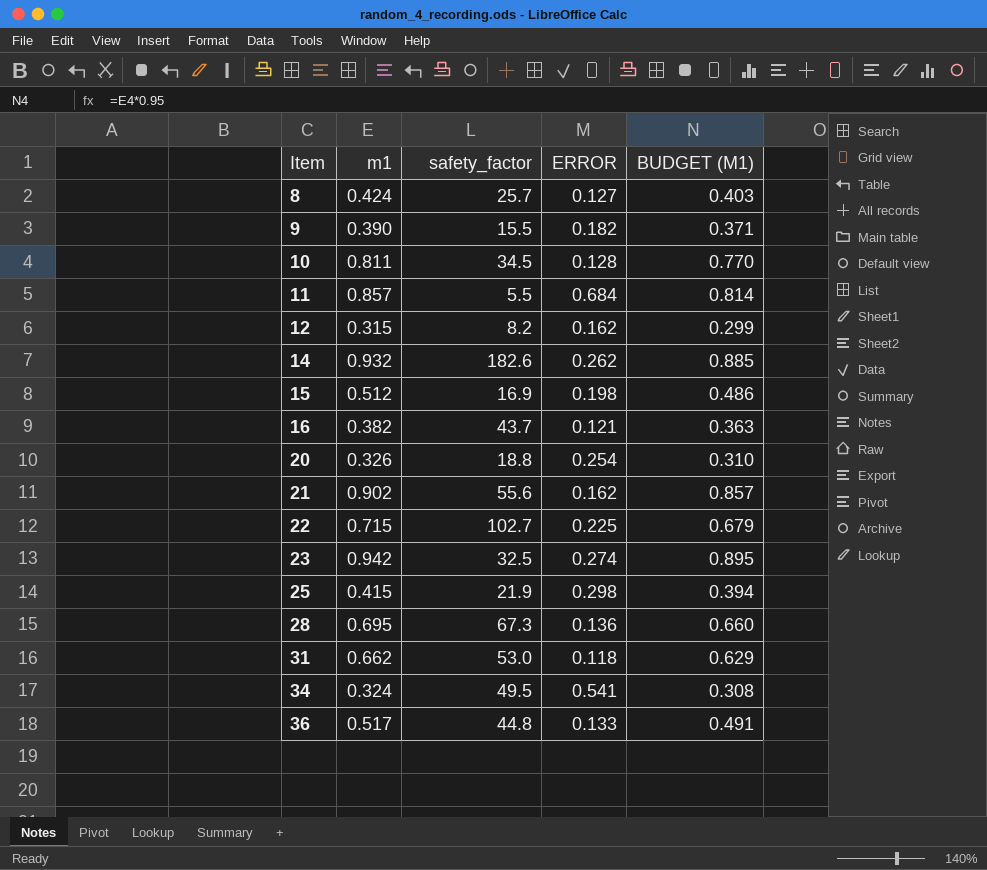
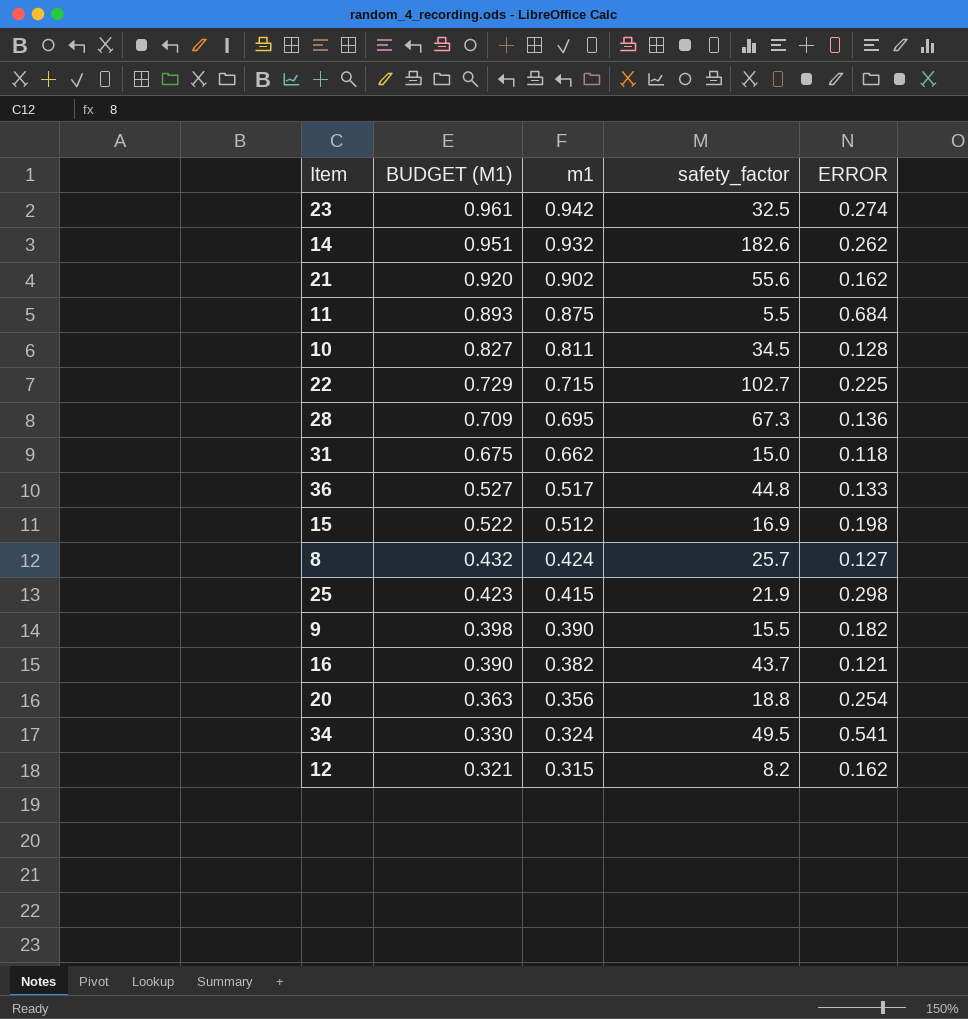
row order: Item ascending -> BUDGET (M1) descending
column BUDGET (M1) | formula: [m1] * 0.95 -> [m1] * 1.02
column BUDGET (M1) | position: 5 -> 2
11 | m1: 0.857 -> 0.875
31 | safety_factor: 53.0 -> 15.0
20 | m1: 0.326 -> 0.356

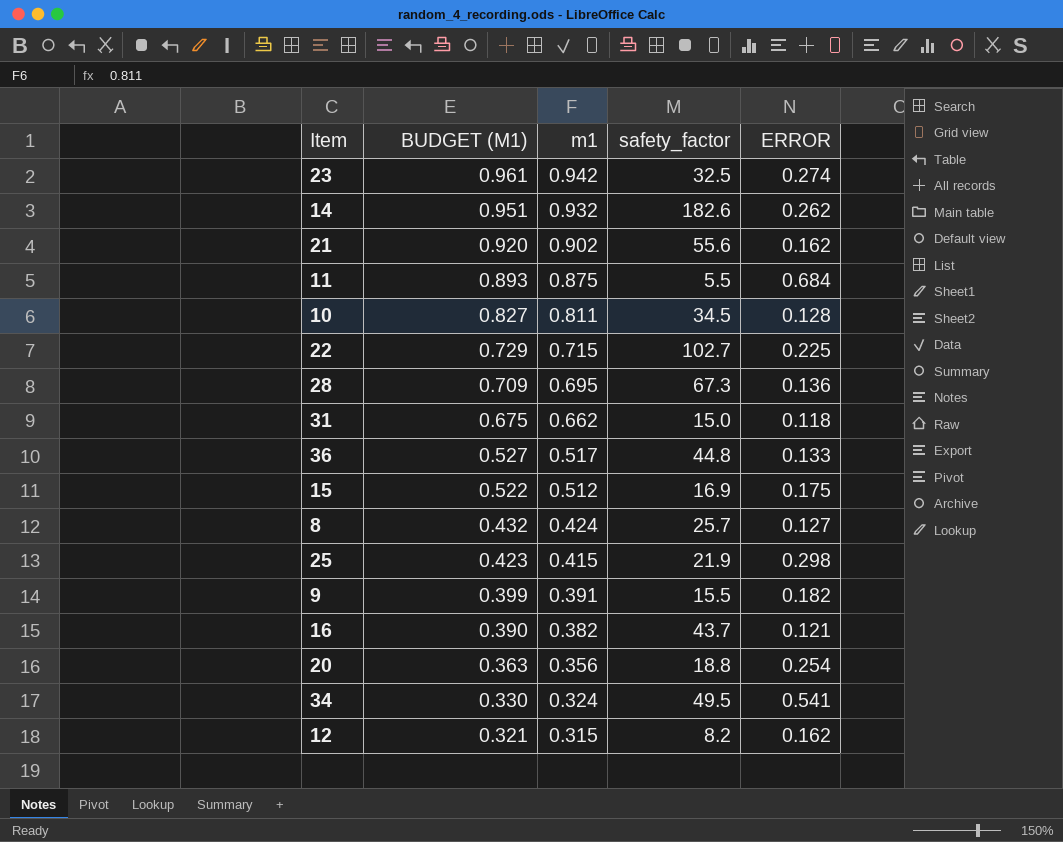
15 | ERROR: 0.198 -> 0.175
9 | BUDGET (M1): 0.398 -> 0.399
9 | m1: 0.390 -> 0.391

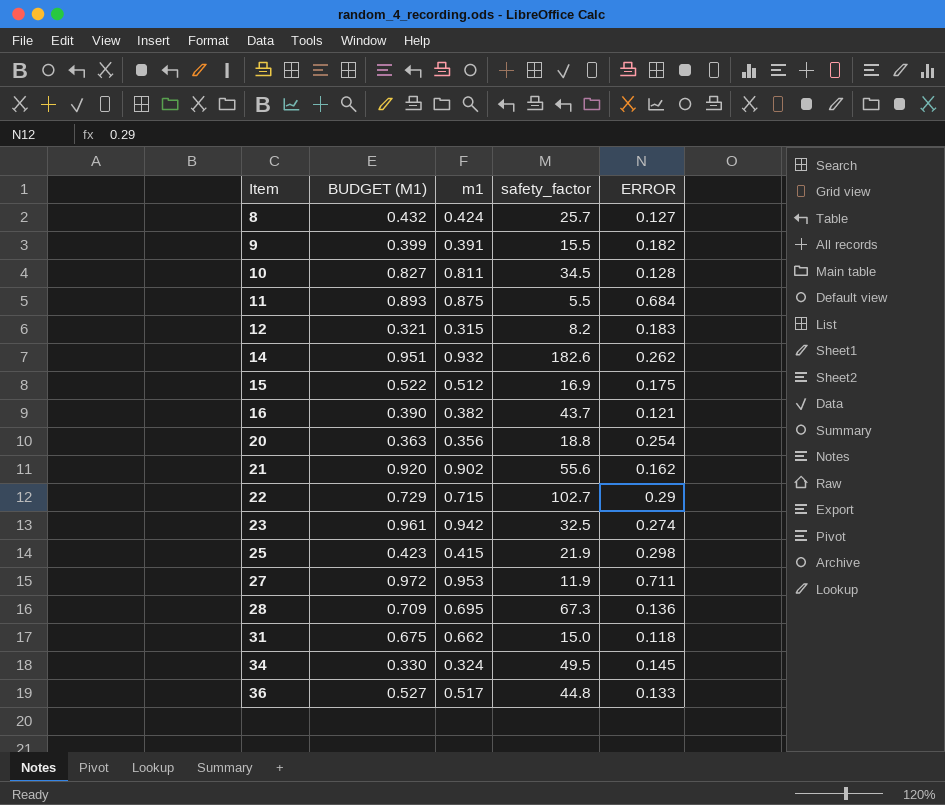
row order: BUDGET (M1) descending -> Item ascending
12 | ERROR: 0.162 -> 0.183
22 | ERROR: 0.225 -> 0.29
row 27: none -> 0.972 | 0.953 | 11.9 | 0.711
34 | ERROR: 0.541 -> 0.145

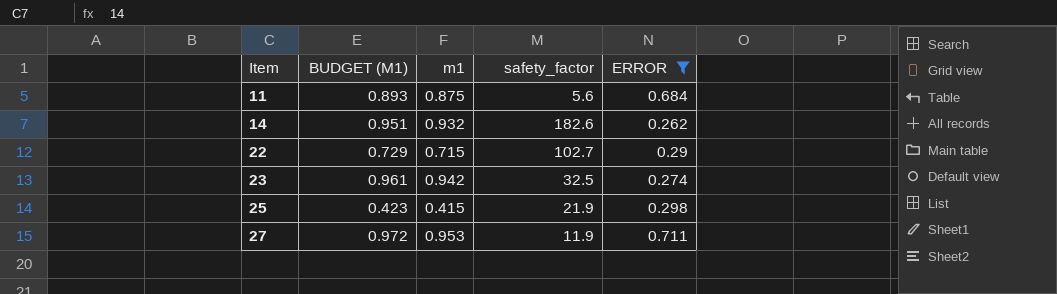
filter: none -> ERROR >= 0.262
11 | safety_factor: 5.5 -> 5.6

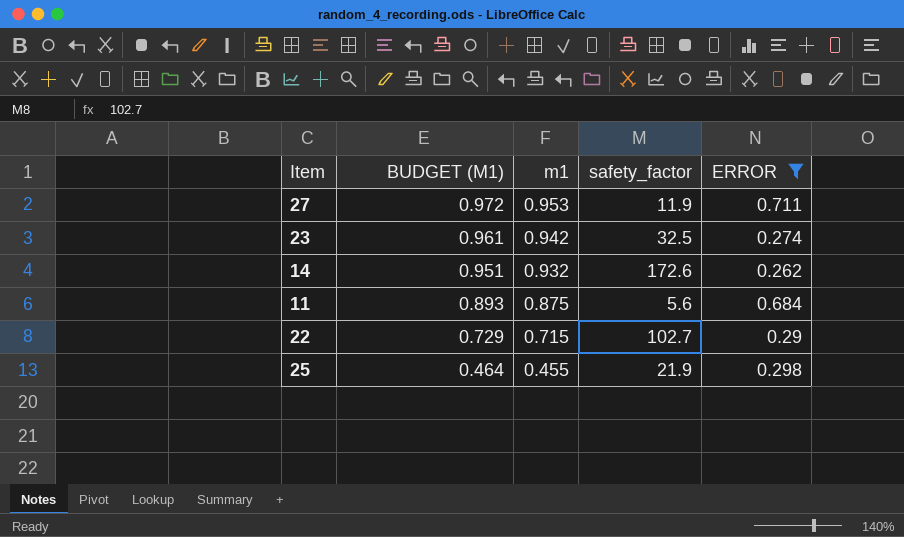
row order: Item ascending -> BUDGET (M1) descending
14 | safety_factor: 182.6 -> 172.6
25 | BUDGET (M1): 0.423 -> 0.464
25 | m1: 0.415 -> 0.455

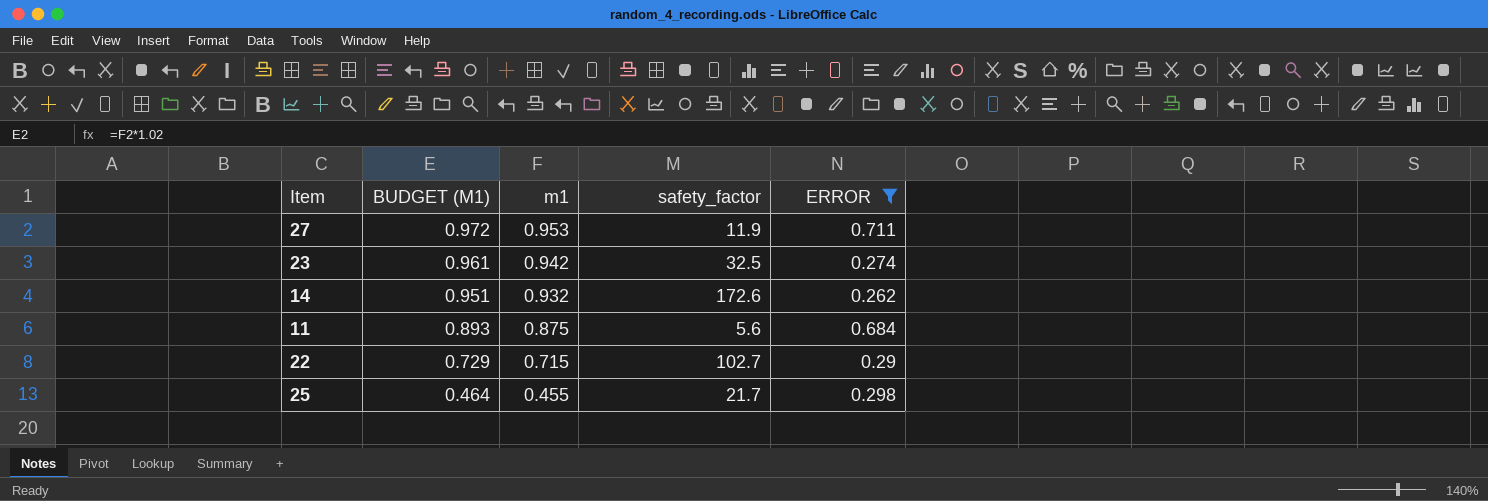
25 | safety_factor: 21.9 -> 21.7

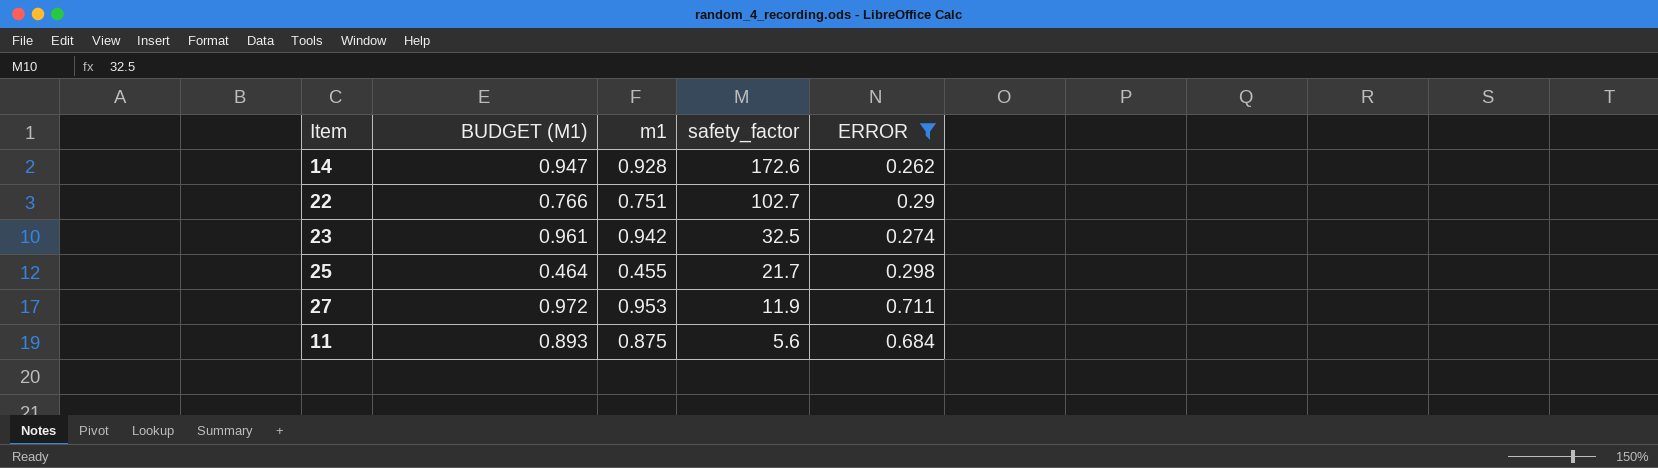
row order: BUDGET (M1) descending -> safety_factor descending
14 | BUDGET (M1): 0.951 -> 0.947
14 | m1: 0.932 -> 0.928
22 | BUDGET (M1): 0.729 -> 0.766
22 | m1: 0.715 -> 0.751

